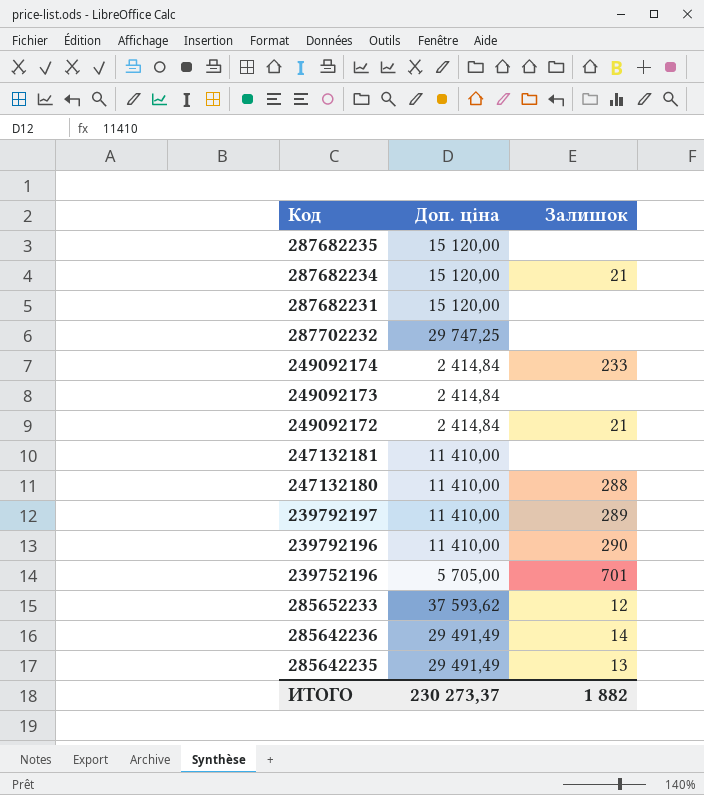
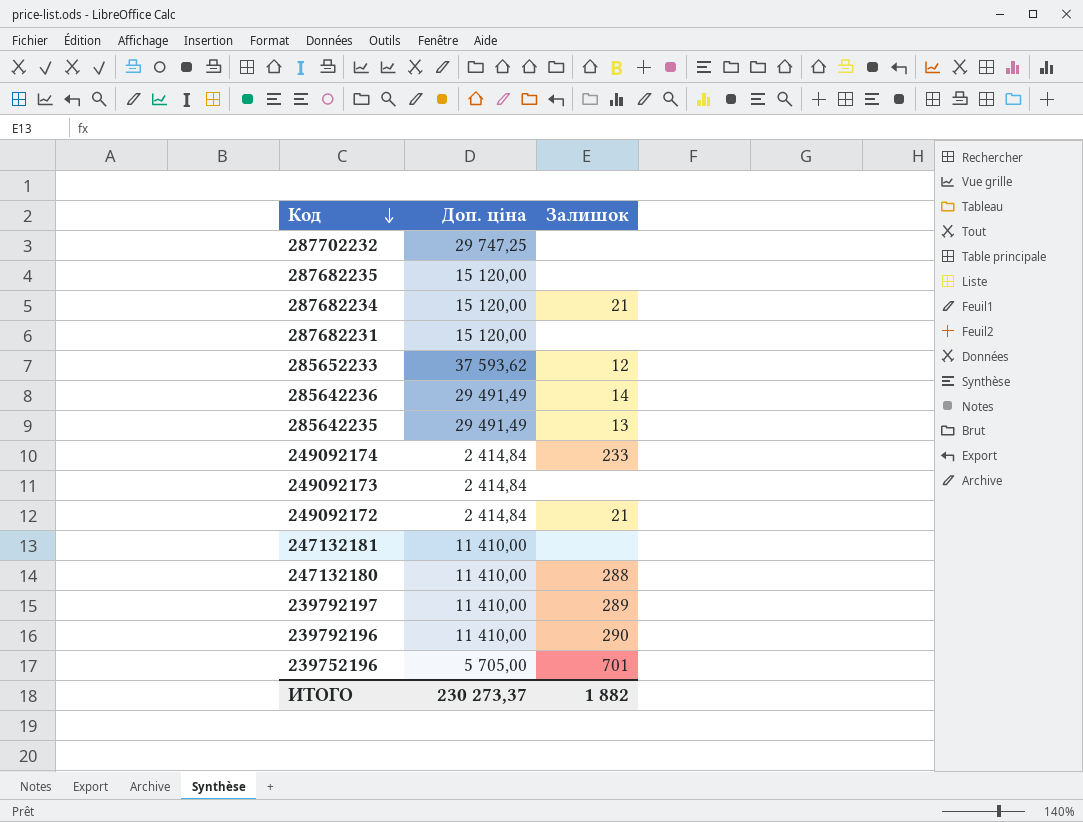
row order: none -> Код descending

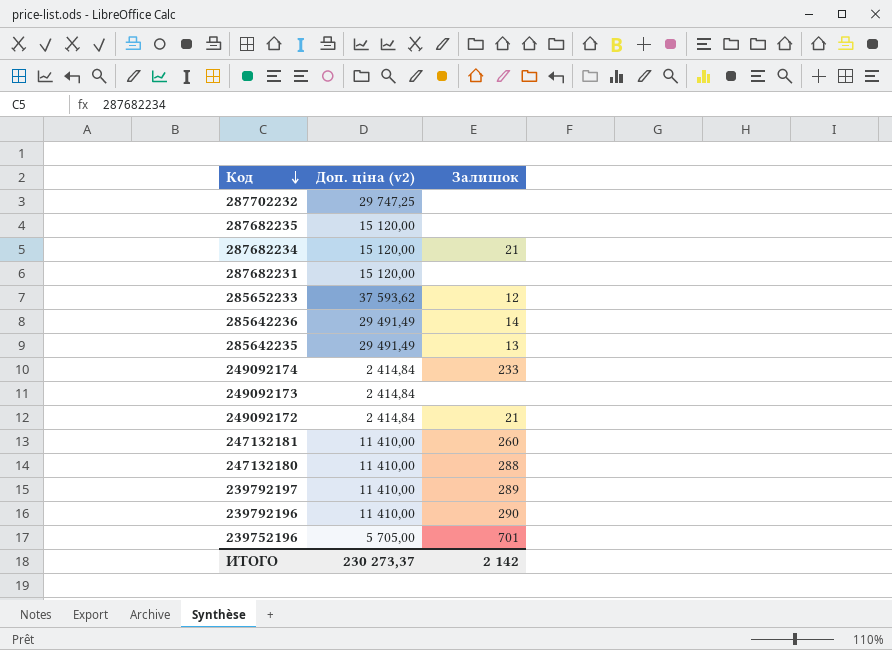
column name: Доп. ціна -> Доп. ціна (v2)
247132181 | Залишок: none -> 260
ИТОГО | Залишок: 1 882 -> 2 142

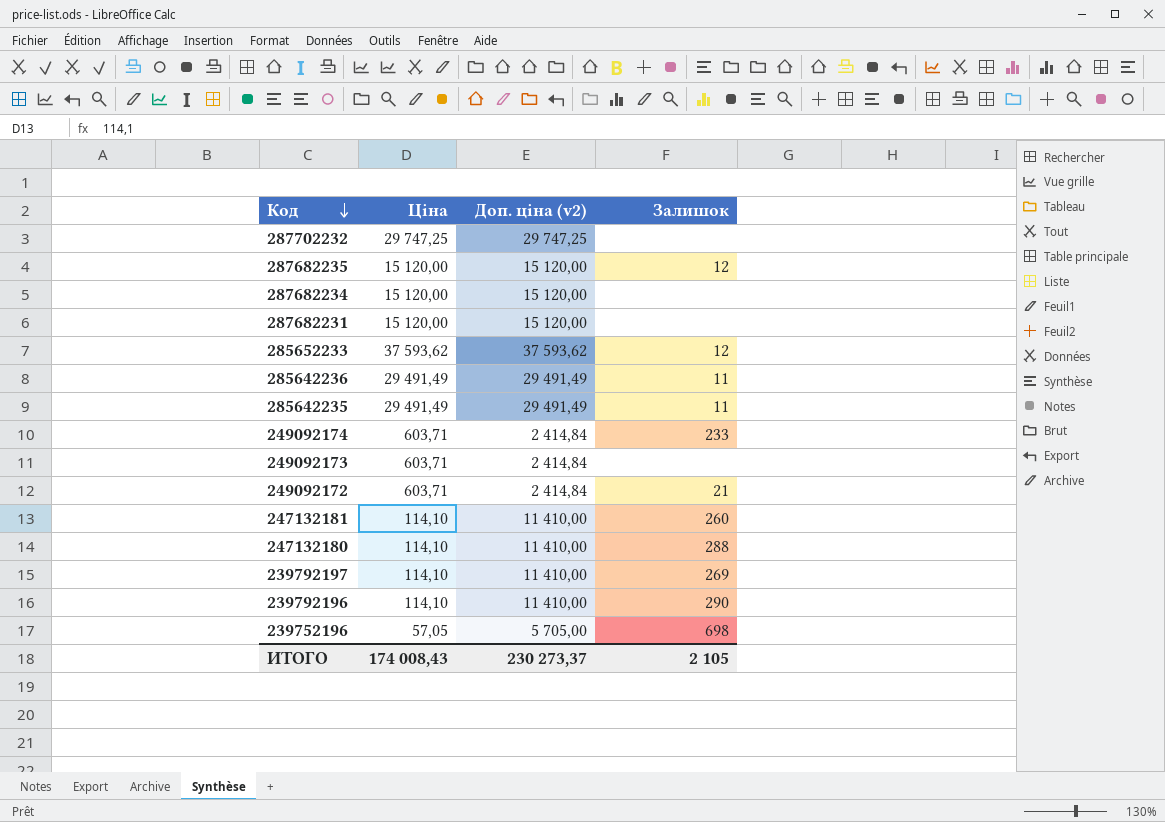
column Ціна | position: none -> 2
287682235 | Залишок: none -> 12
287682234 | Залишок: 21 -> none
285642236 | Залишок: 14 -> 11
285642235 | Залишок: 13 -> 11
239792197 | Залишок: 289 -> 269
239752196 | Залишок: 701 -> 698
ИТОГО | Залишок: 2 142 -> 2 105

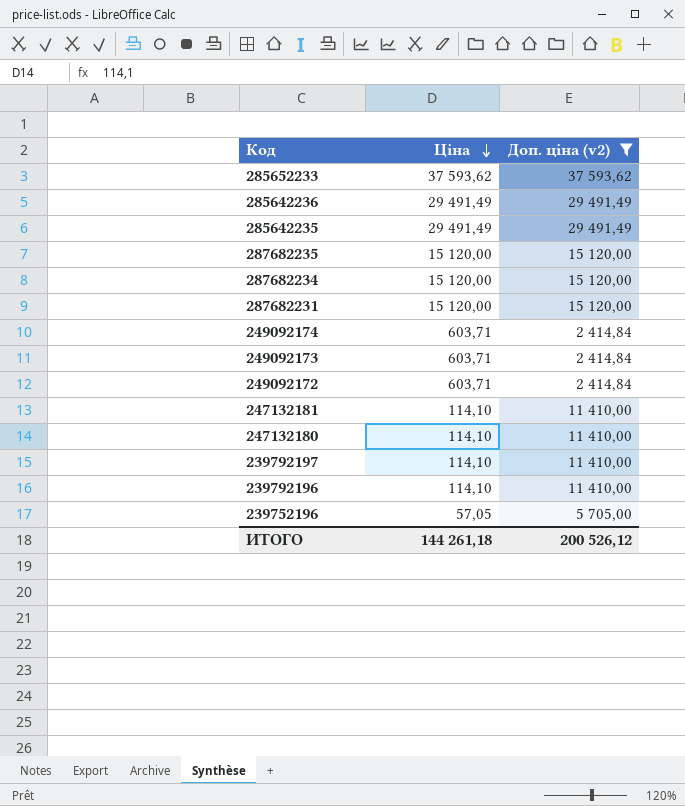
filter: none -> Доп. ціна (v2) != 29 747,25
row order: Код descending -> Ціна descending
column Залишок | position: 4 -> none
ИТОГО | Ціна: 174 008,43 -> 144 261,18
ИТОГО | Доп. ціна (v2): 230 273,37 -> 200 526,12

